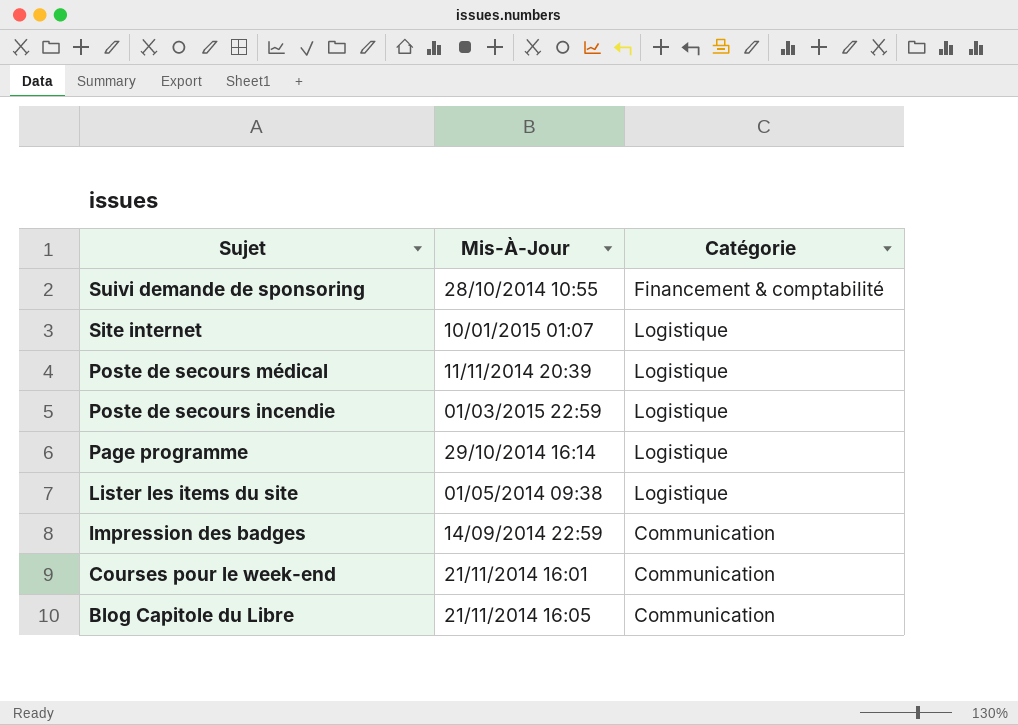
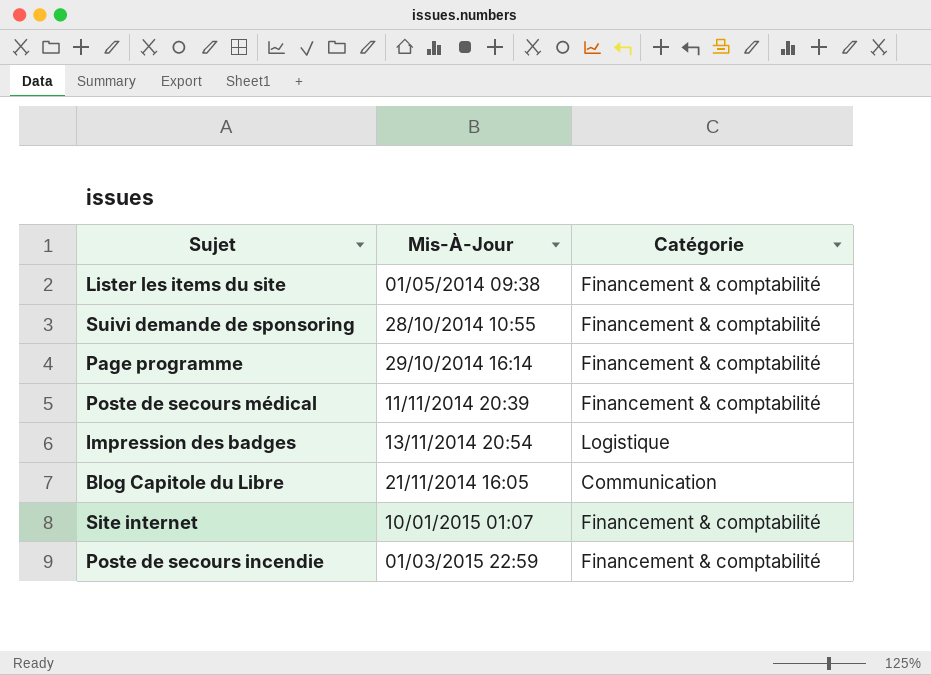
row order: Sujet descending -> Mis-À-Jour ascending
row Courses pour le week-end: 21/11/2014 16:01 | Communication -> none
Lister les items du site | Catégorie: Logistique -> Financement & comptabilité
Page programme | Catégorie: Logistique -> Financement & comptabilité
Poste de secours médical | Catégorie: Logistique -> Financement & comptabilité
Impression des badges | Mis-À-Jour: 14/09/2014 22:59 -> 13/11/2014 20:54
Impression des badges | Catégorie: Communication -> Logistique
Site internet | Catégorie: Logistique -> Financement & comptabilité
Poste de secours incendie | Catégorie: Logistique -> Financement & comptabilité

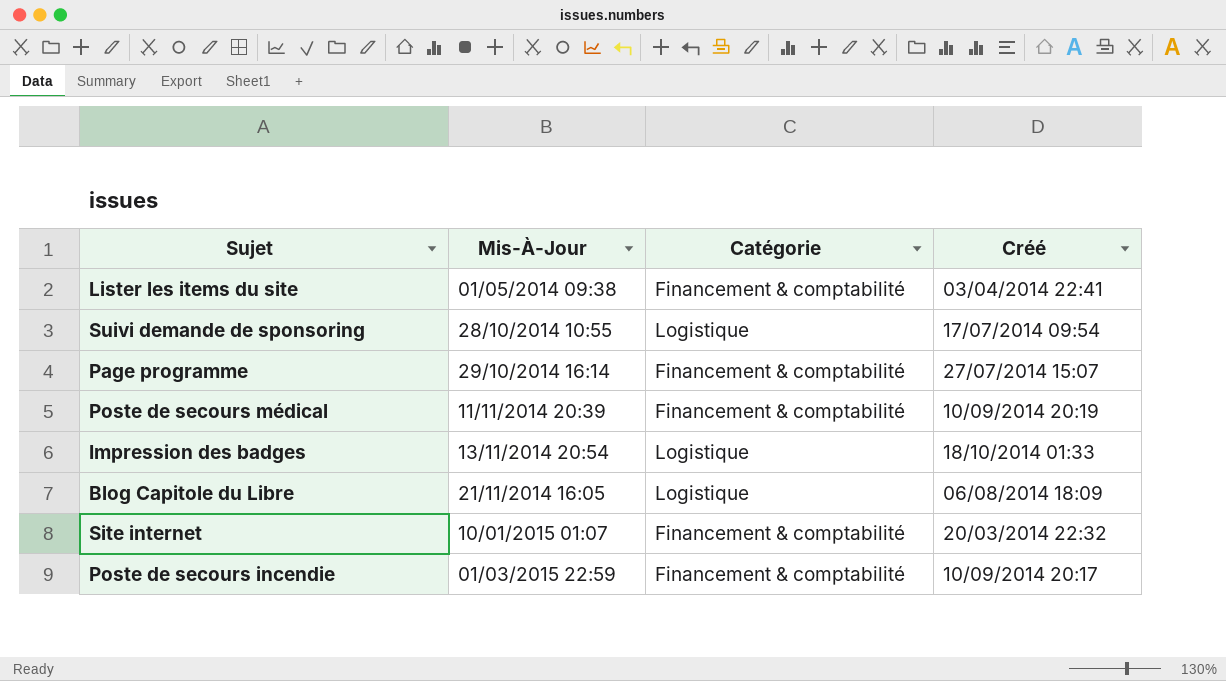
column Créé | position: none -> 4
Suivi demande de sponsoring | Catégorie: Financement & comptabilité -> Logistique
Blog Capitole du Libre | Catégorie: Communication -> Logistique

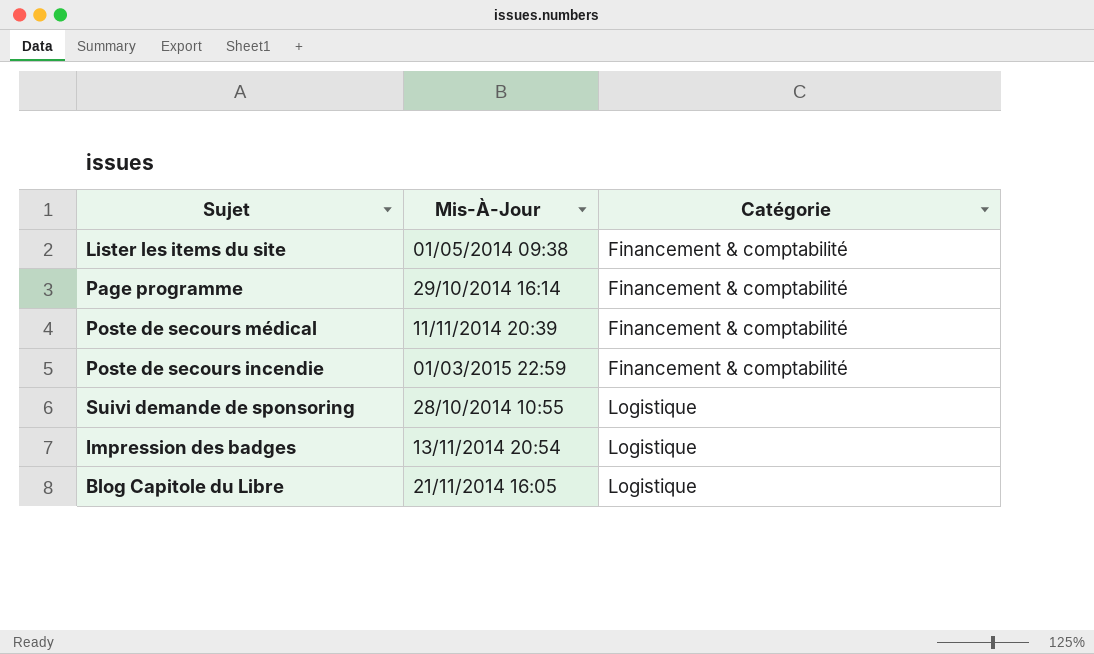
row order: Mis-À-Jour ascending -> Catégorie ascending
column Créé | position: 4 -> none
row Site internet: 10/01/2015 01:07 | Financement & comptabilité | 20/03/2014 22:32 -> none

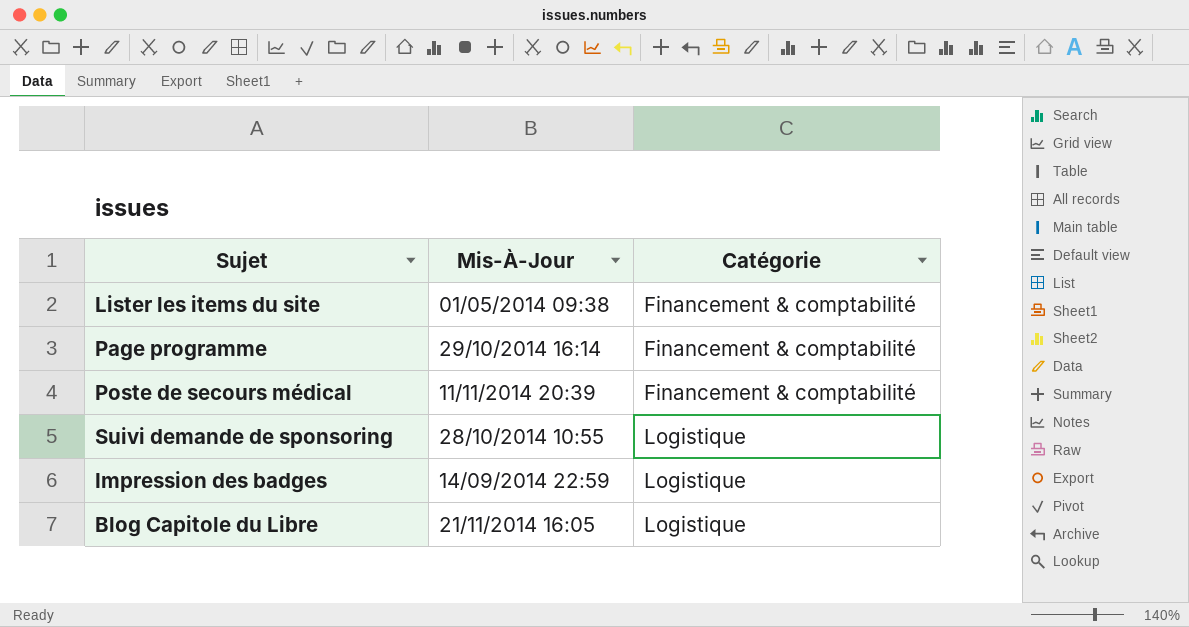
row Poste de secours incendie: 01/03/2015 22:59 | Financement & comptabilité -> none
Impression des badges | Mis-À-Jour: 13/11/2014 20:54 -> 14/09/2014 22:59

